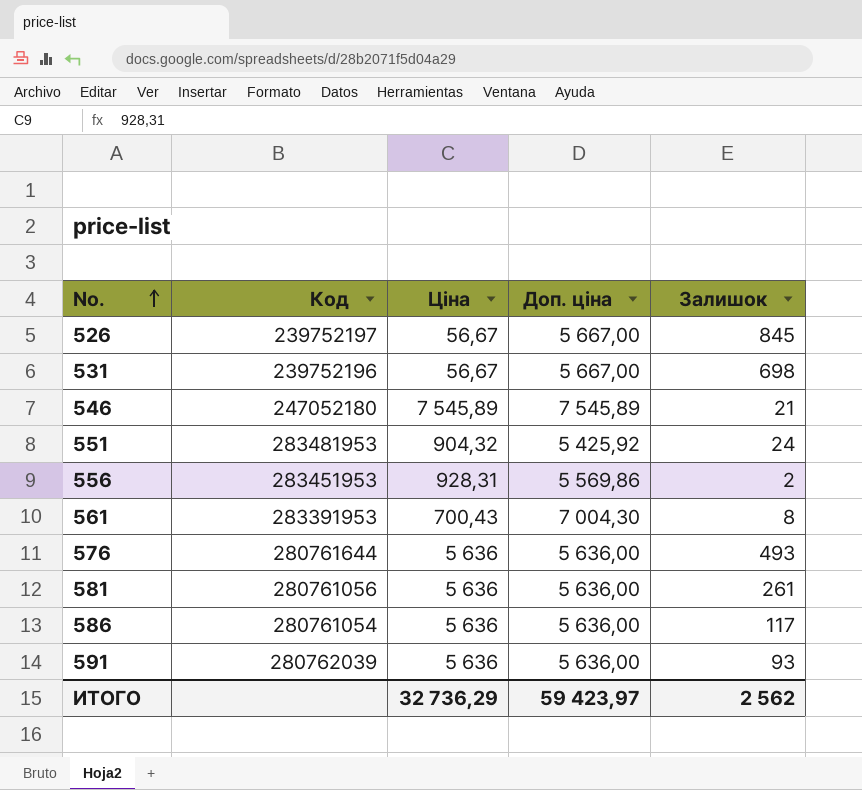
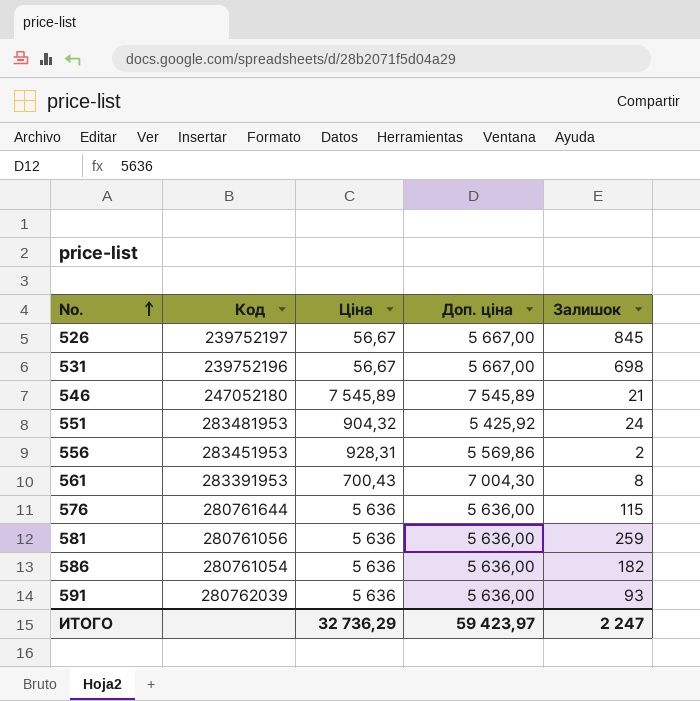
576 | Залишок: 493 -> 115
581 | Залишок: 261 -> 259
586 | Залишок: 117 -> 182
ИТОГО | Залишок: 2 562 -> 2 247

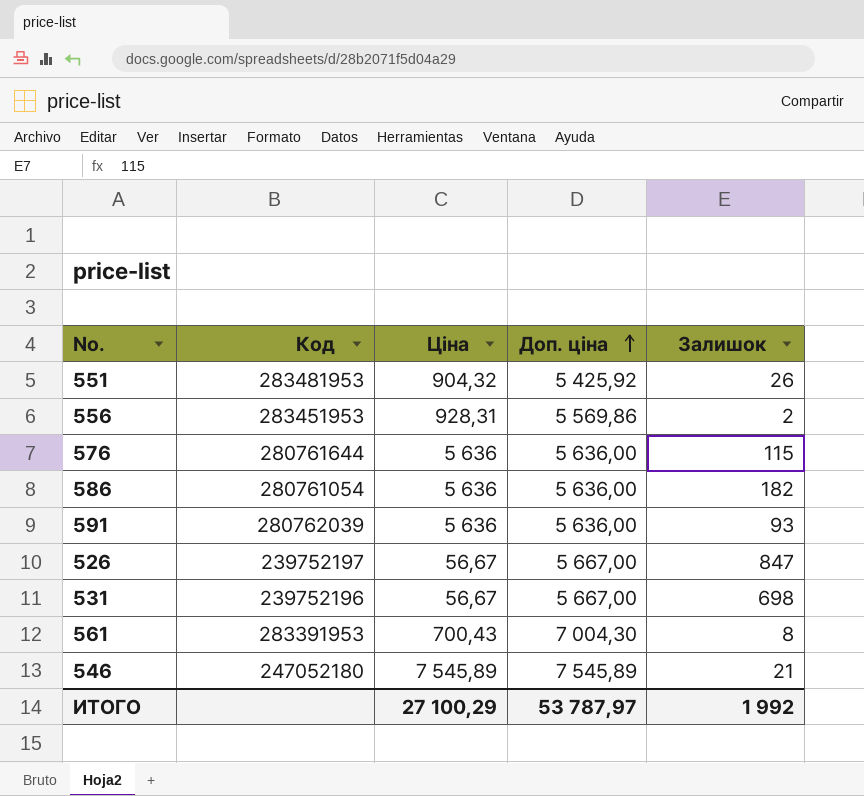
row order: No. ascending -> Доп. ціна ascending
row 581: 280761056 | 5 636 | 5 636,00 | 259 -> none
551 | Залишок: 24 -> 26
526 | Залишок: 845 -> 847
ИТОГО | Ціна: 32 736,29 -> 27 100,29
ИТОГО | Доп. ціна: 59 423,97 -> 53 787,97
ИТОГО | Залишок: 2 247 -> 1 992

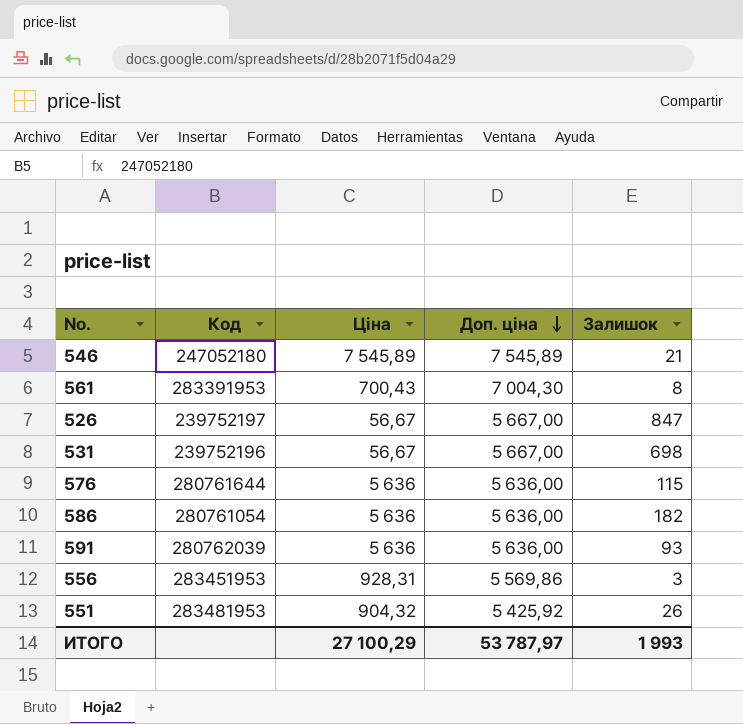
row order: Доп. ціна ascending -> Доп. ціна descending
556 | Залишок: 2 -> 3
ИТОГО | Залишок: 1 992 -> 1 993

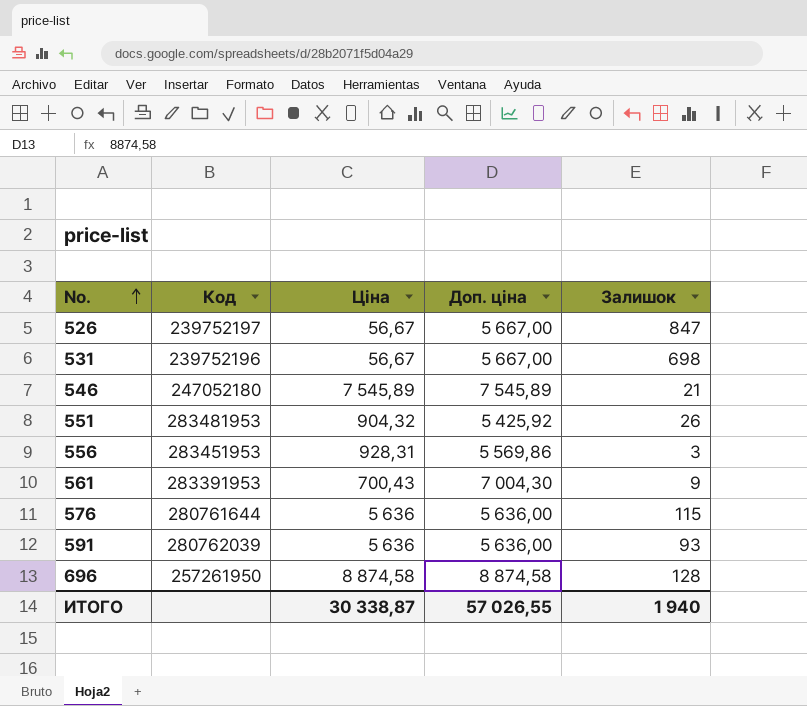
row order: Доп. ціна descending -> No. ascending
row 586: 280761054 | 5 636 | 5 636,00 | 182 -> none
561 | Залишок: 8 -> 9
row 696: none -> 257261950 | 8 874,58 | 8 874,58 | 128
ИТОГО | Ціна: 27 100,29 -> 30 338,87
ИТОГО | Доп. ціна: 53 787,97 -> 57 026,55
ИТОГО | Залишок: 1 993 -> 1 940

